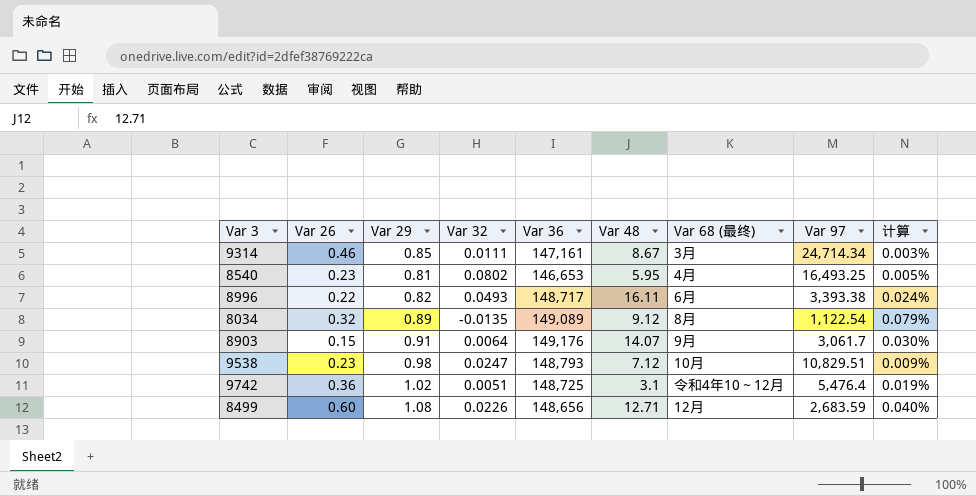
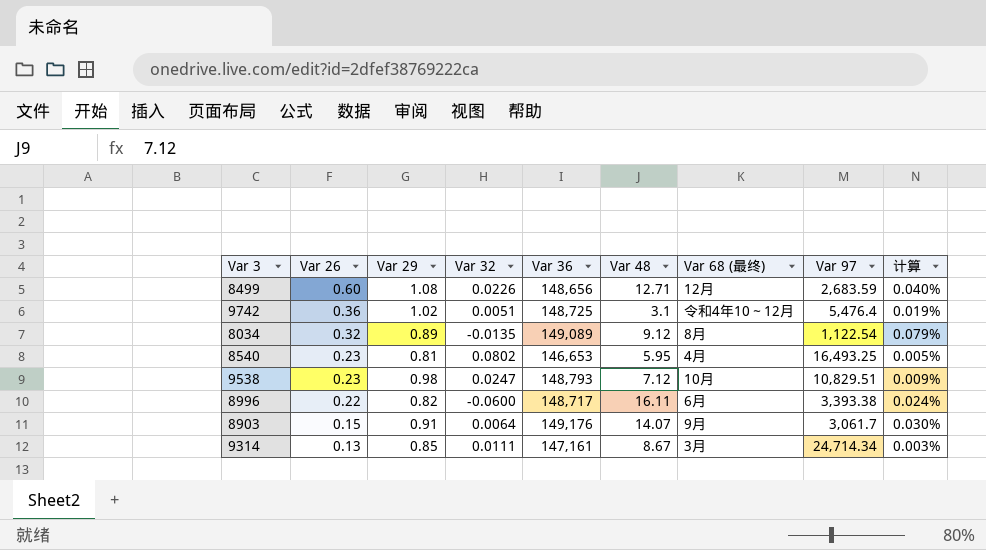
row order: none -> Var 26 descending
8996 | Var 32: 0.0493 -> -0.0600
9314 | Var 26: 0.46 -> 0.13

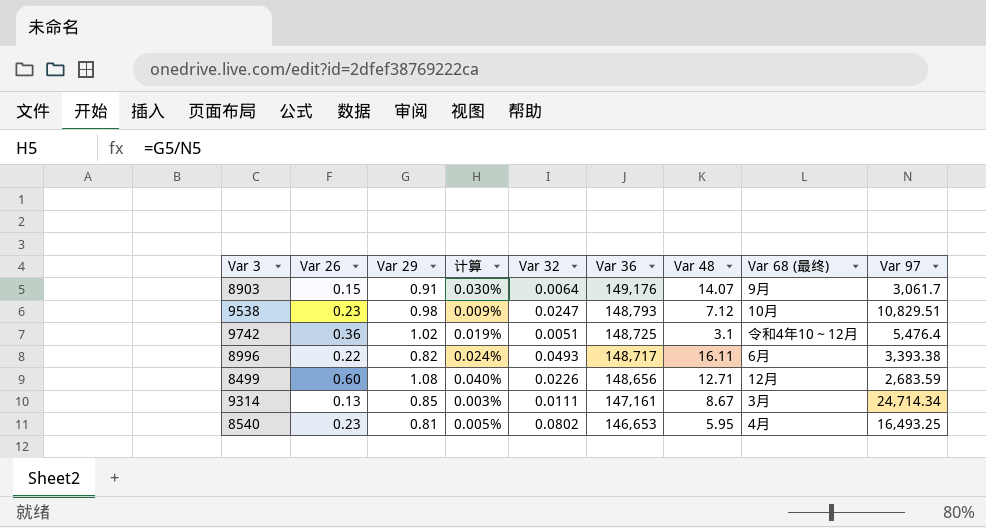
row order: Var 26 descending -> Var 36 descending
column 计算 | position: 9 -> 4
row 8034: 0.32 | 0.89 | -0.0135 | 149,089 | 9.12 | 8月 | 1,122.54 | 0.079% -> none
8996 | Var 32: -0.0600 -> 0.0493

